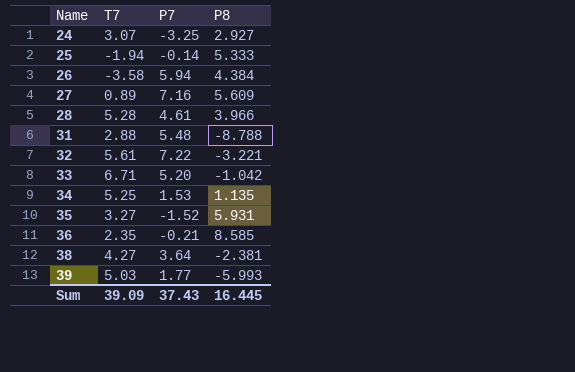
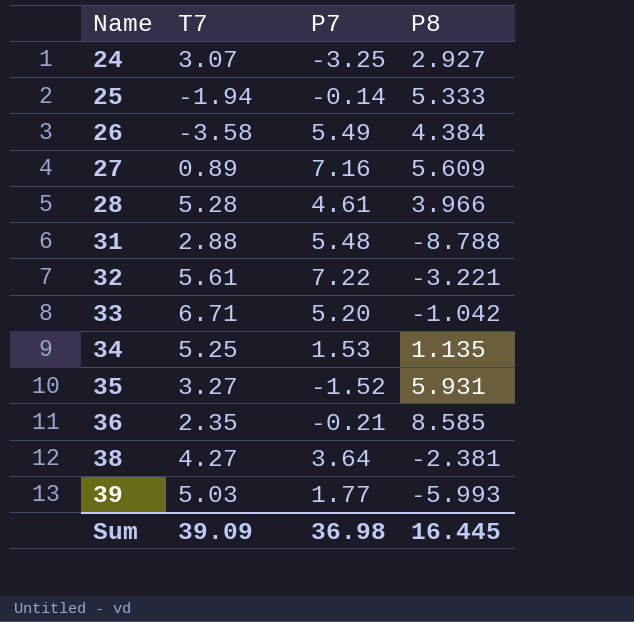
26 | P7: 5.94 -> 5.49
Sum | P7: 37.43 -> 36.98

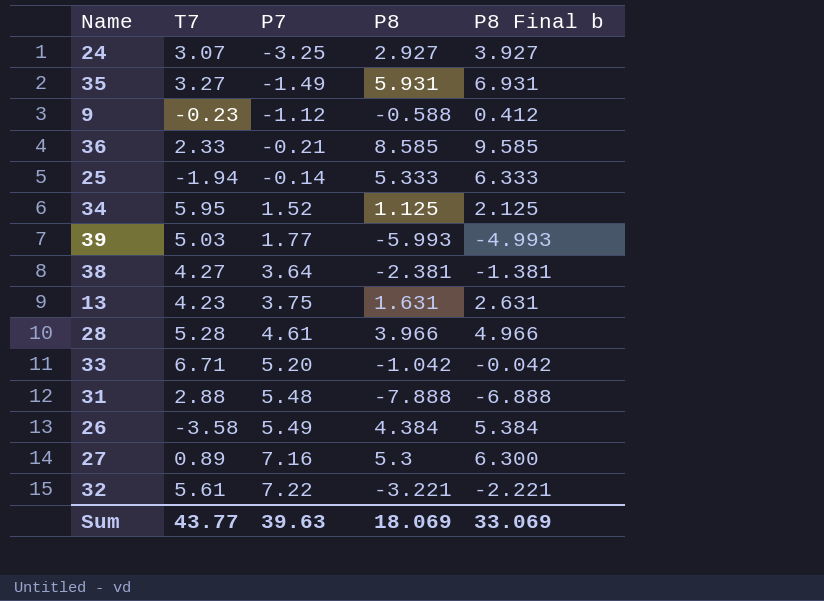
row order: Name ascending -> P7 ascending
column P8 Final b | formula: none -> [P8] + 1
35 | P7: -1.52 -> -1.49
row 9: none -> -0.23 | -1.12 | -0.588 | 0.412
36 | T7: 2.35 -> 2.33
34 | T7: 5.25 -> 5.95
34 | P7: 1.53 -> 1.52
34 | P8: 1.135 -> 1.125
row 13: none -> 4.23 | 3.75 | 1.631 | 2.631
31 | P8: -8.788 -> -7.888
27 | P8: 5.609 -> 5.3
Sum | T7: 39.09 -> 43.77
Sum | P7: 36.98 -> 39.63
Sum | P8: 16.445 -> 18.069

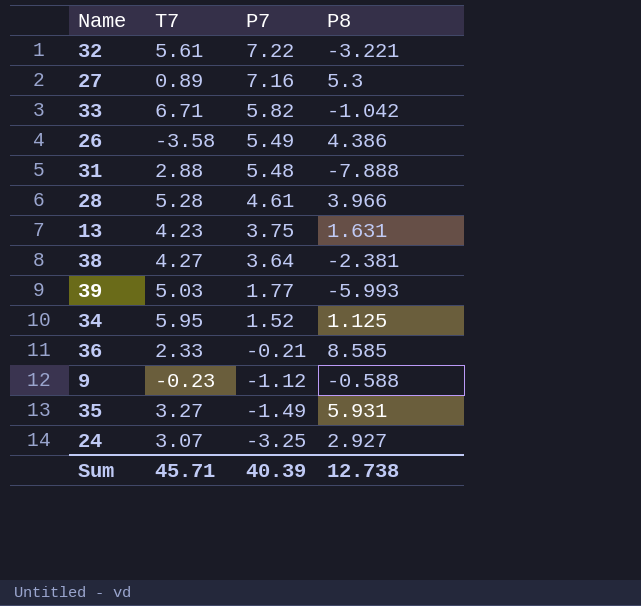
row order: P7 ascending -> P7 descending
column P8 Final b | formula: [P8] + 1 -> none
row 25: -1.94 | -0.14 | 5.333 | 6.333 -> none
33 | P7: 5.20 -> 5.82
26 | P8: 4.384 -> 4.386
Sum | T7: 43.77 -> 45.71
Sum | P7: 39.63 -> 40.39
Sum | P8: 18.069 -> 12.738

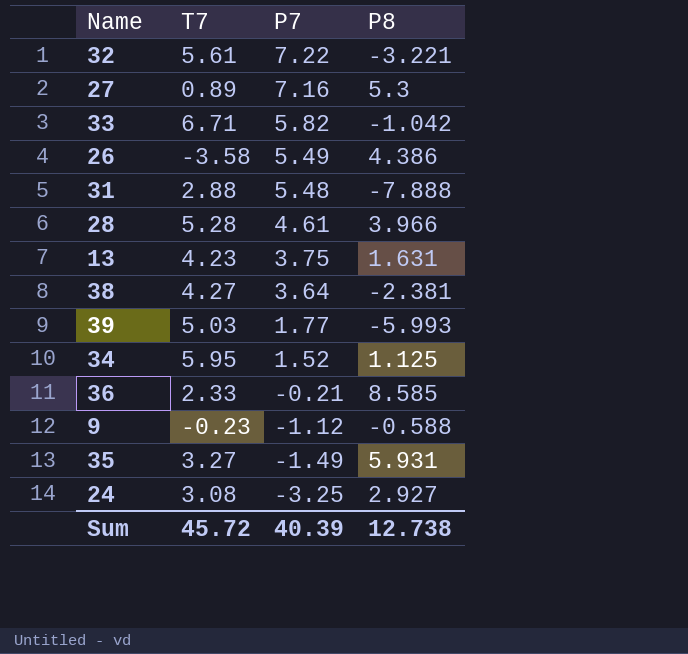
24 | T7: 3.07 -> 3.08
Sum | T7: 45.71 -> 45.72

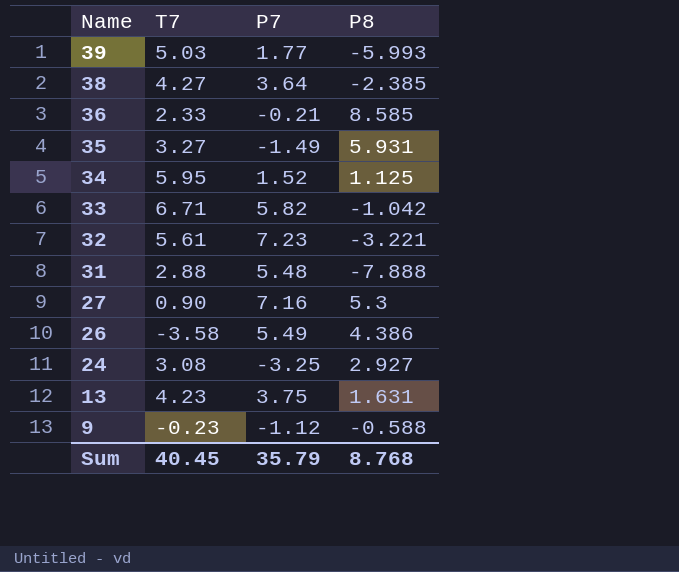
row order: P7 descending -> Name descending
row 28: 5.28 | 4.61 | 3.966 -> none
38 | P8: -2.381 -> -2.385
32 | P7: 7.22 -> 7.23
27 | T7: 0.89 -> 0.90
Sum | T7: 45.72 -> 40.45
Sum | P7: 40.39 -> 35.79
Sum | P8: 12.738 -> 8.768

